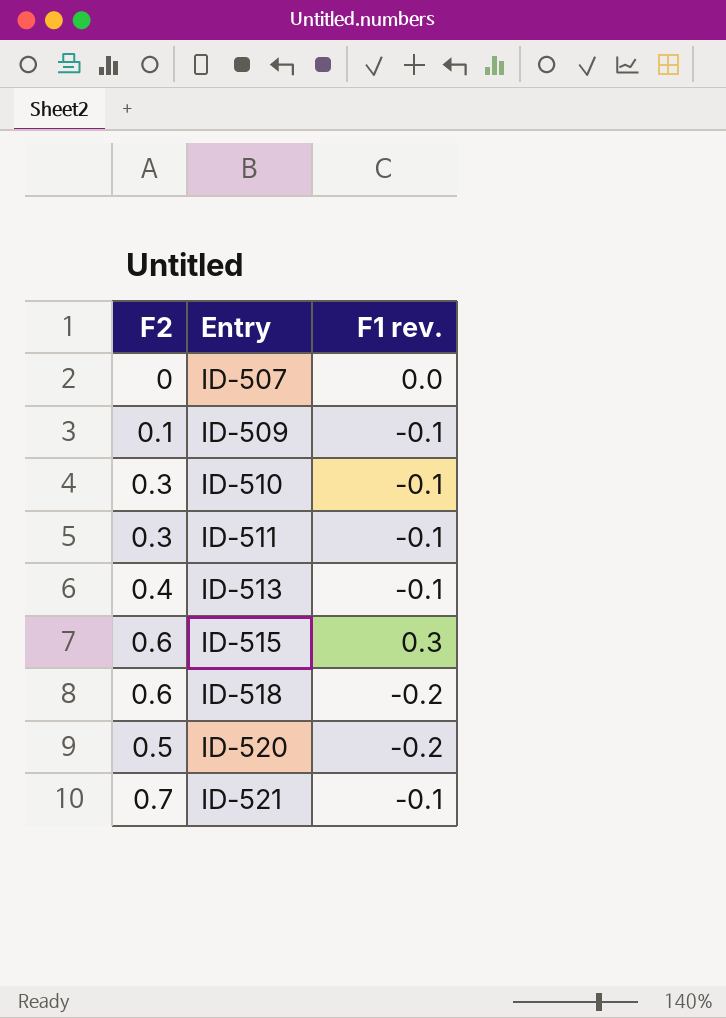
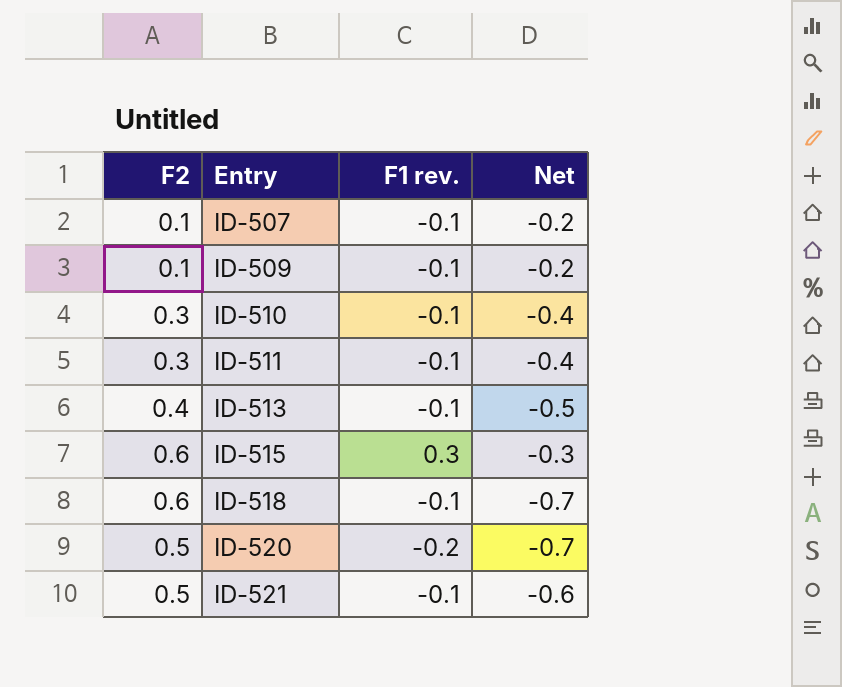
column Net | formula: none -> [F1 rev.] - [F2]
ID-507 | F2: 0 -> 0.1
ID-507 | F1 rev.: 0.0 -> -0.1
ID-518 | F1 rev.: -0.2 -> -0.1
ID-521 | F2: 0.7 -> 0.5

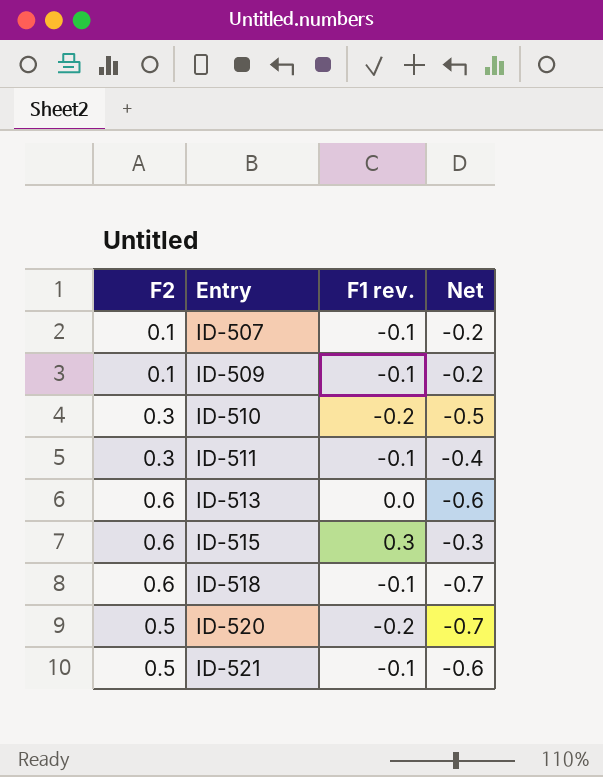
ID-510 | F1 rev.: -0.1 -> -0.2
ID-510 | Net: -0.4 -> -0.5
ID-513 | F2: 0.4 -> 0.6
ID-513 | F1 rev.: -0.1 -> 0.0
ID-513 | Net: -0.5 -> -0.6

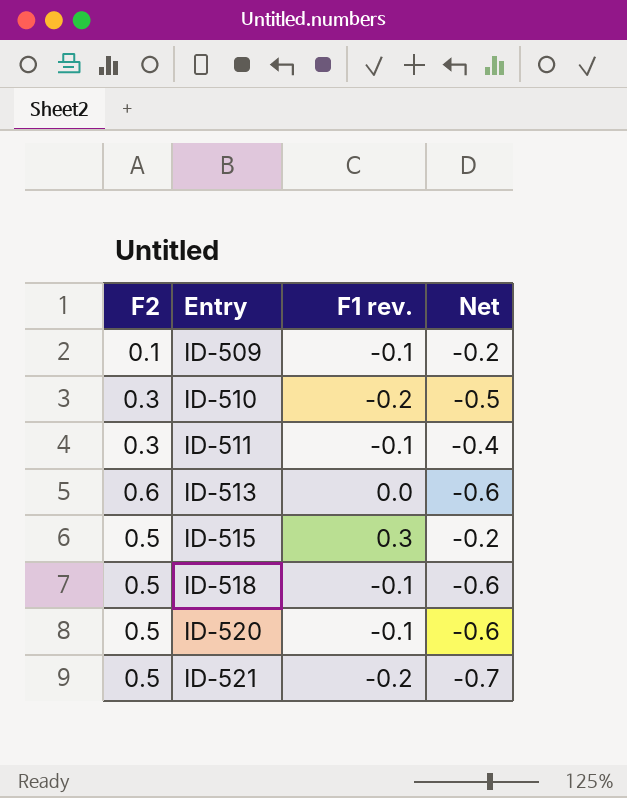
row ID-507: 0.1 | -0.1 | -0.2 -> none
ID-515 | F2: 0.6 -> 0.5
ID-515 | Net: -0.3 -> -0.2
ID-518 | F2: 0.6 -> 0.5
ID-518 | Net: -0.7 -> -0.6
ID-520 | F1 rev.: -0.2 -> -0.1
ID-520 | Net: -0.7 -> -0.6
ID-521 | F1 rev.: -0.1 -> -0.2
ID-521 | Net: -0.6 -> -0.7

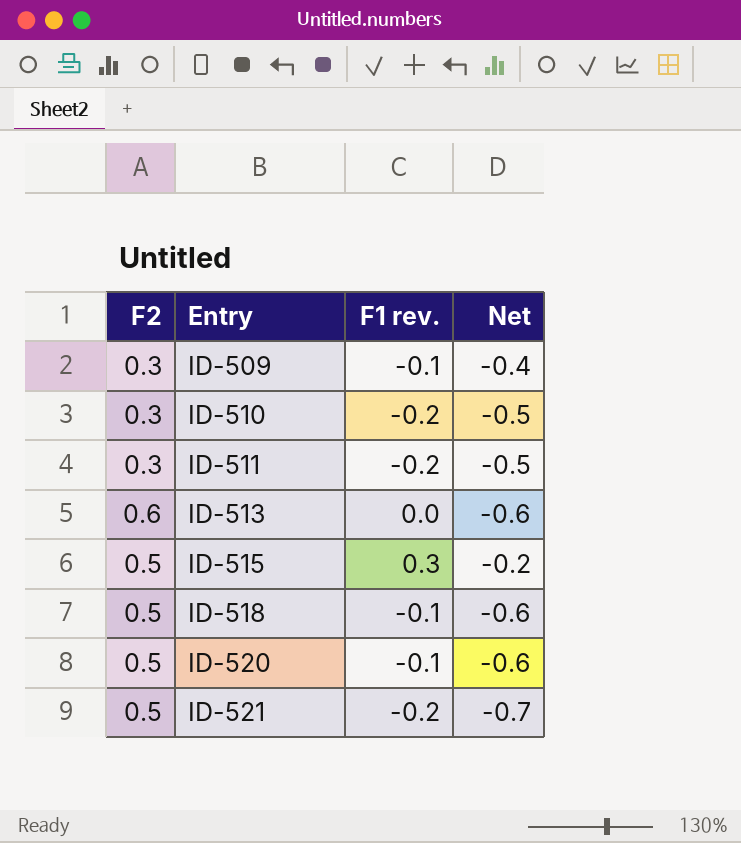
ID-509 | F2: 0.1 -> 0.3
ID-509 | Net: -0.2 -> -0.4
ID-511 | F1 rev.: -0.1 -> -0.2
ID-511 | Net: -0.4 -> -0.5

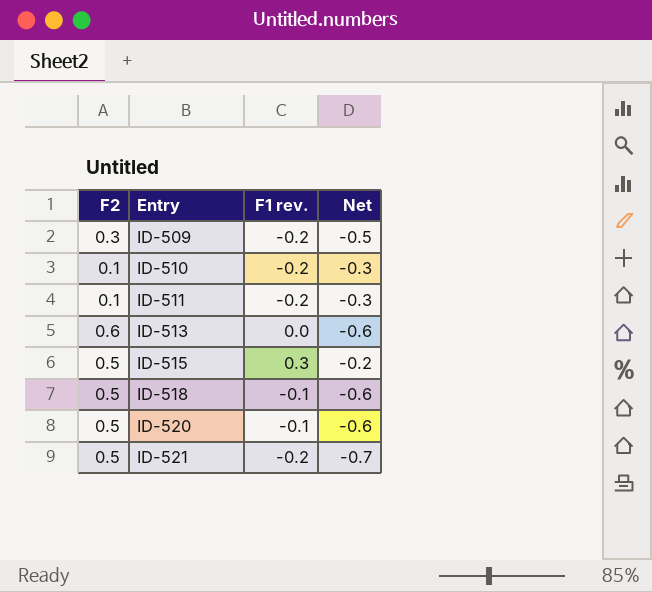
ID-509 | F1 rev.: -0.1 -> -0.2
ID-509 | Net: -0.4 -> -0.5
ID-510 | F2: 0.3 -> 0.1
ID-510 | Net: -0.5 -> -0.3
ID-511 | F2: 0.3 -> 0.1
ID-511 | Net: -0.5 -> -0.3

